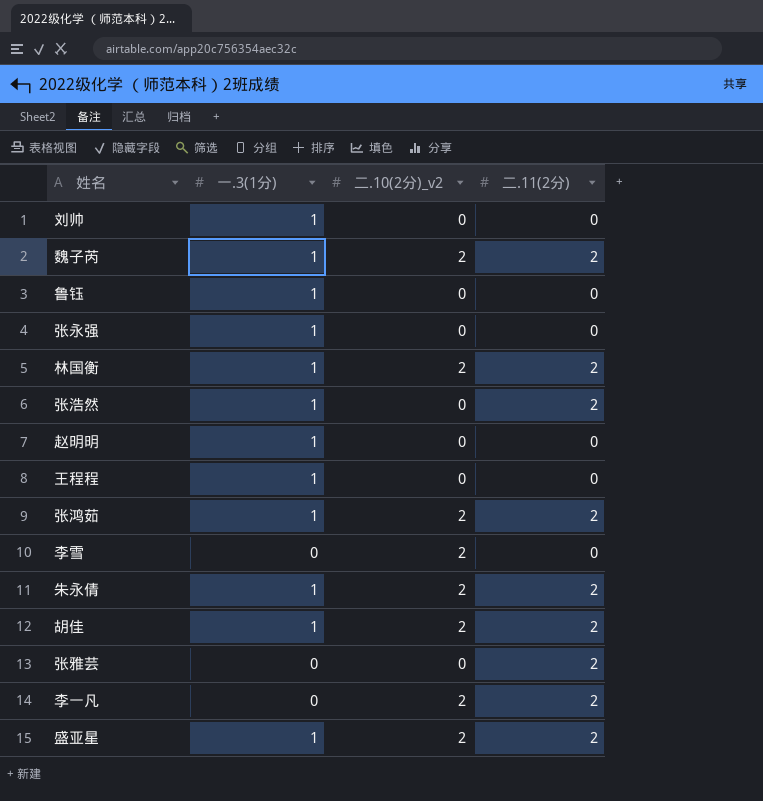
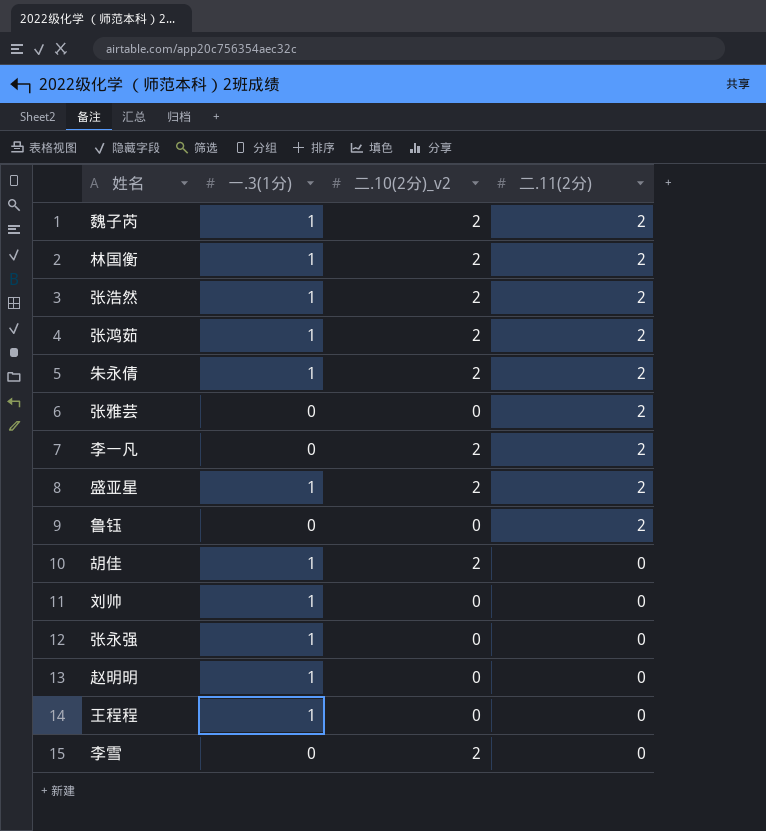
row order: none -> 二.11(2分) descending
张浩然 | 二.10(2分)_v2: 0 -> 2
鲁钰 | 一.3(1分): 1 -> 0
鲁钰 | 二.11(2分): 0 -> 2
胡佳 | 二.11(2分): 2 -> 0

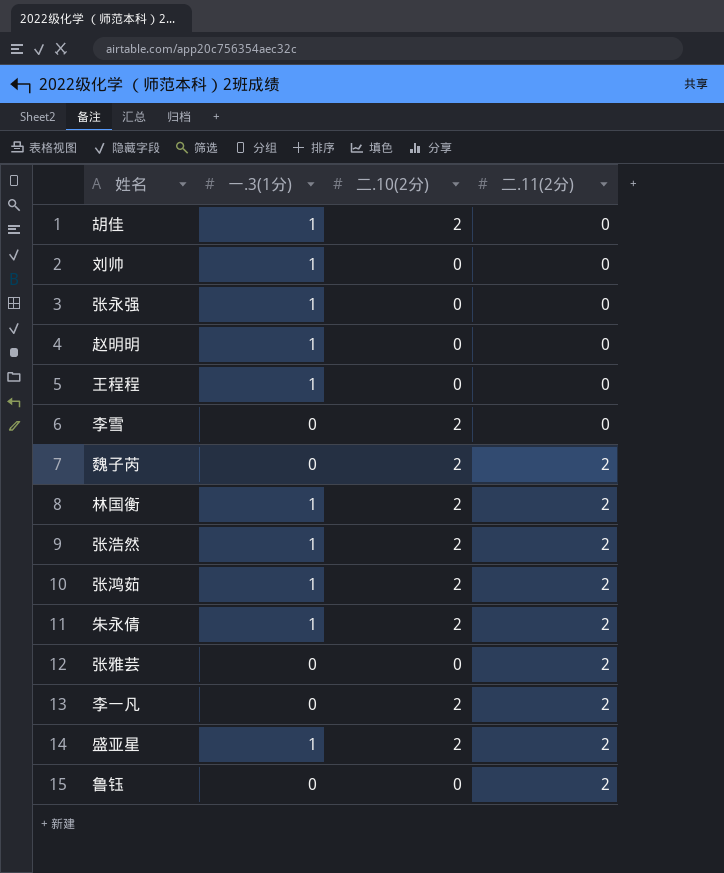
row order: 二.11(2分) descending -> 二.11(2分) ascending
column name: 二.10(2分)_v2 -> 二.10(2分)
魏子芮 | 一.3(1分): 1 -> 0

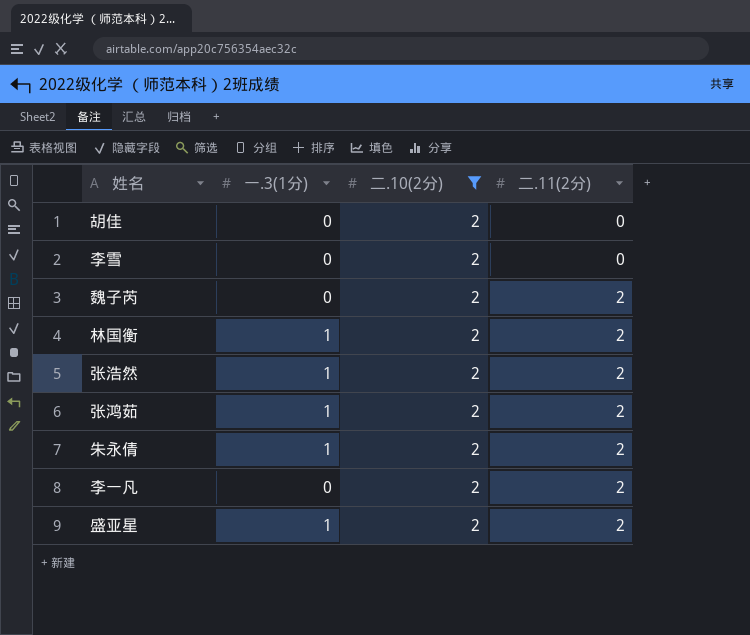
filter: none -> 二.10(2分) = 2
胡佳 | 一.3(1分): 1 -> 0

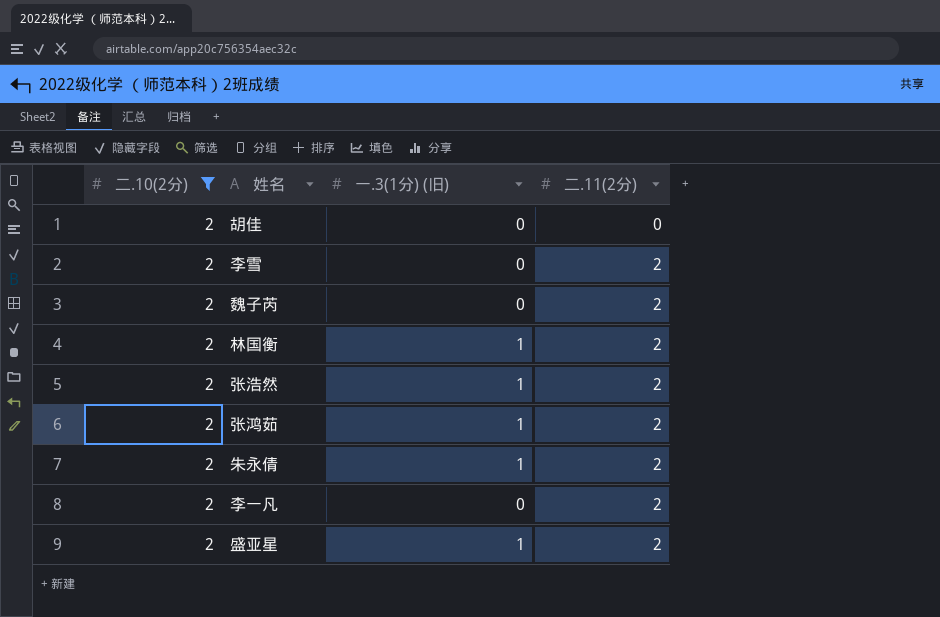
column 二.10(2分) | position: 3 -> 1
column name: 一.3(1分) -> 一.3(1分) (旧)
李雪 | 二.11(2分): 0 -> 2

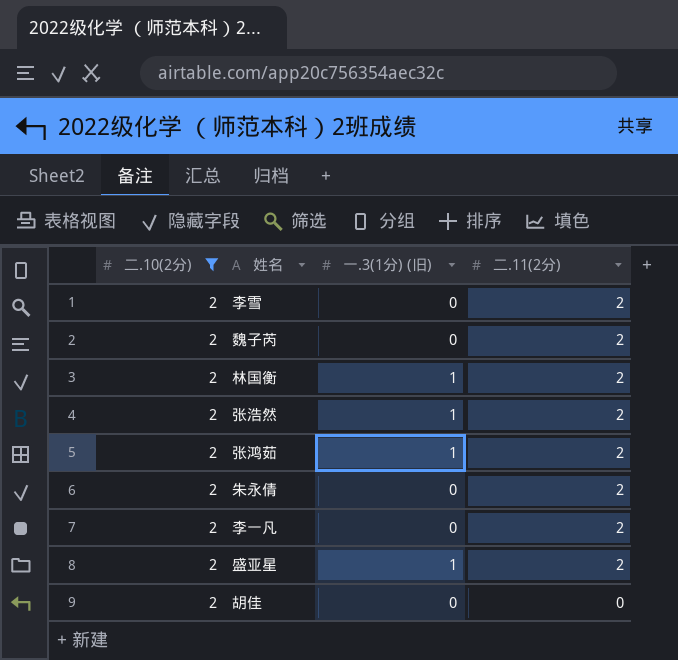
row order: 二.11(2分) ascending -> 二.11(2分) descending
朱永倩 | 一.3(1分) (旧): 1 -> 0

